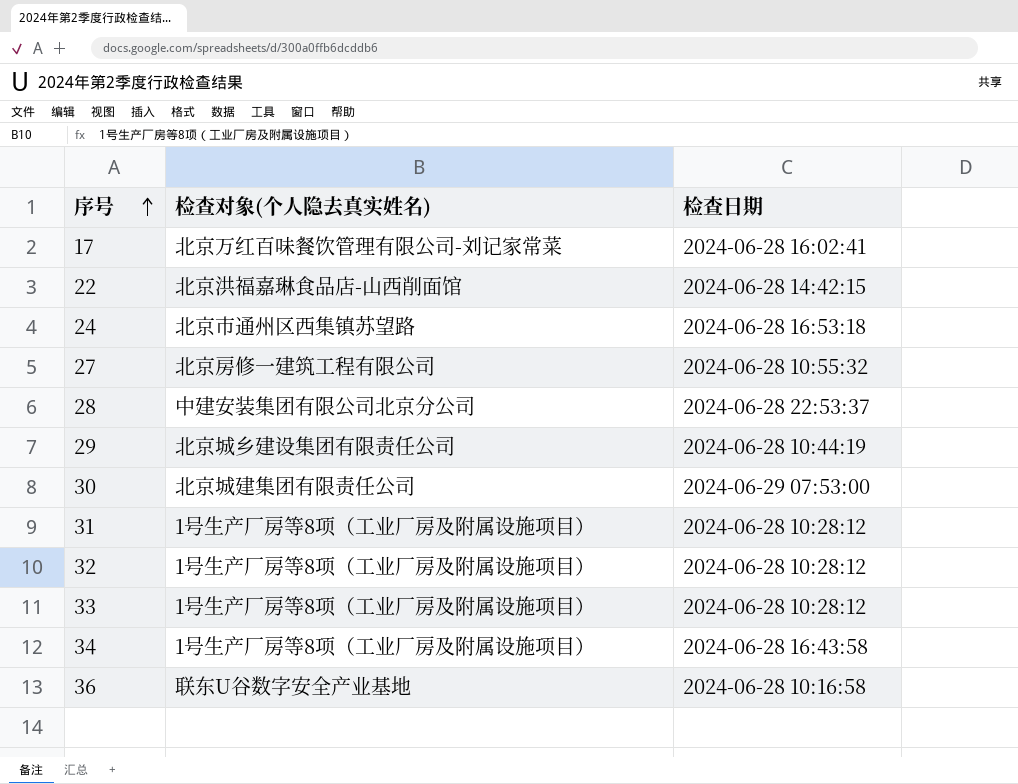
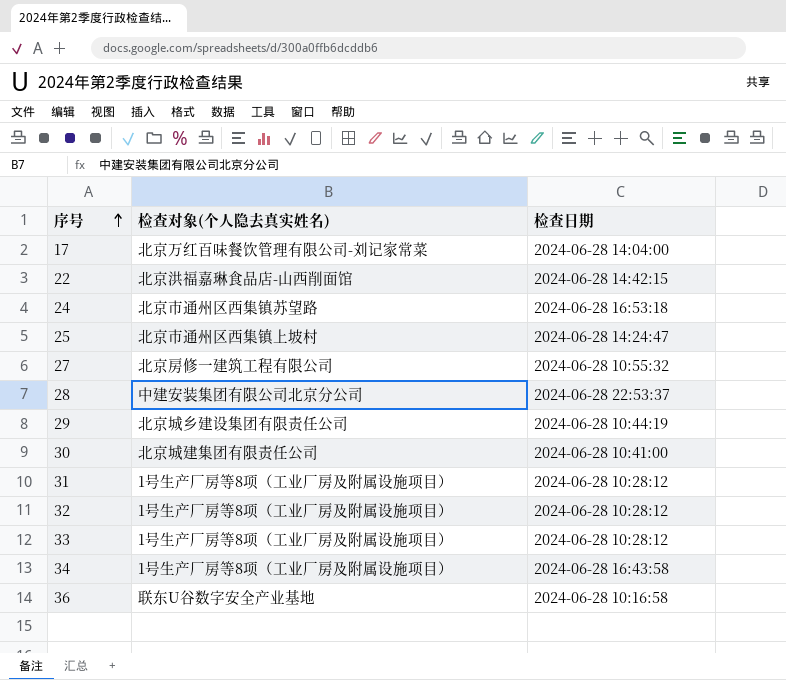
17 | 检查日期: 2024-06-28 16:02:41 -> 2024-06-28 14:04:00
row 25: none -> 北京市通州区西集镇上坡村 | 2024-06-28 14:24:47
30 | 检查日期: 2024-06-29 07:53:00 -> 2024-06-28 10:41:00

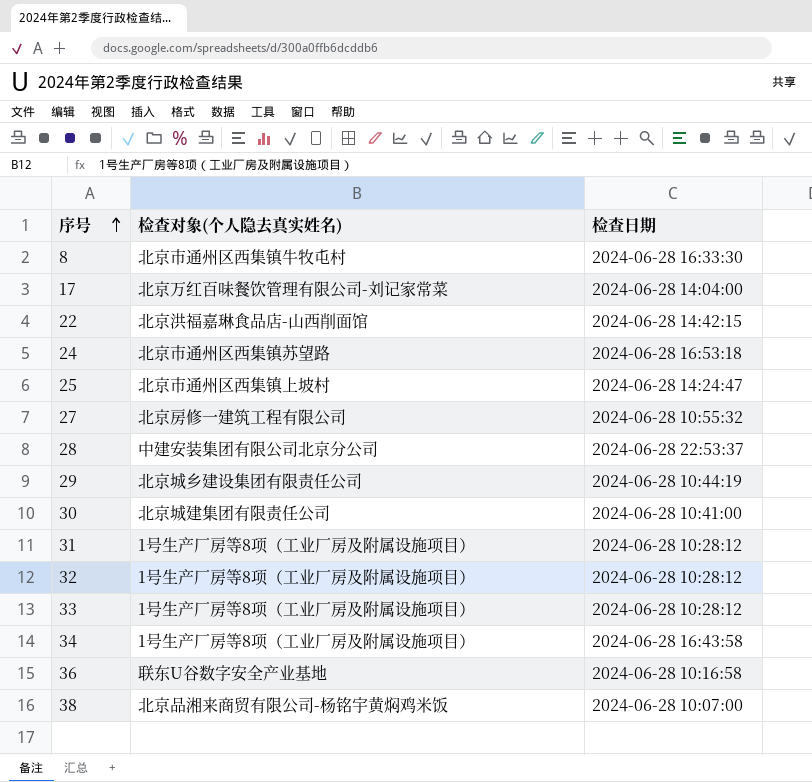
row 8: none -> 北京市通州区西集镇牛牧屯村 | 2024-06-28 16:33:30
row 38: none -> 北京品湘来商贸有限公司-杨铭宇黄焖鸡米饭 | 2024-06-28 10:07:00

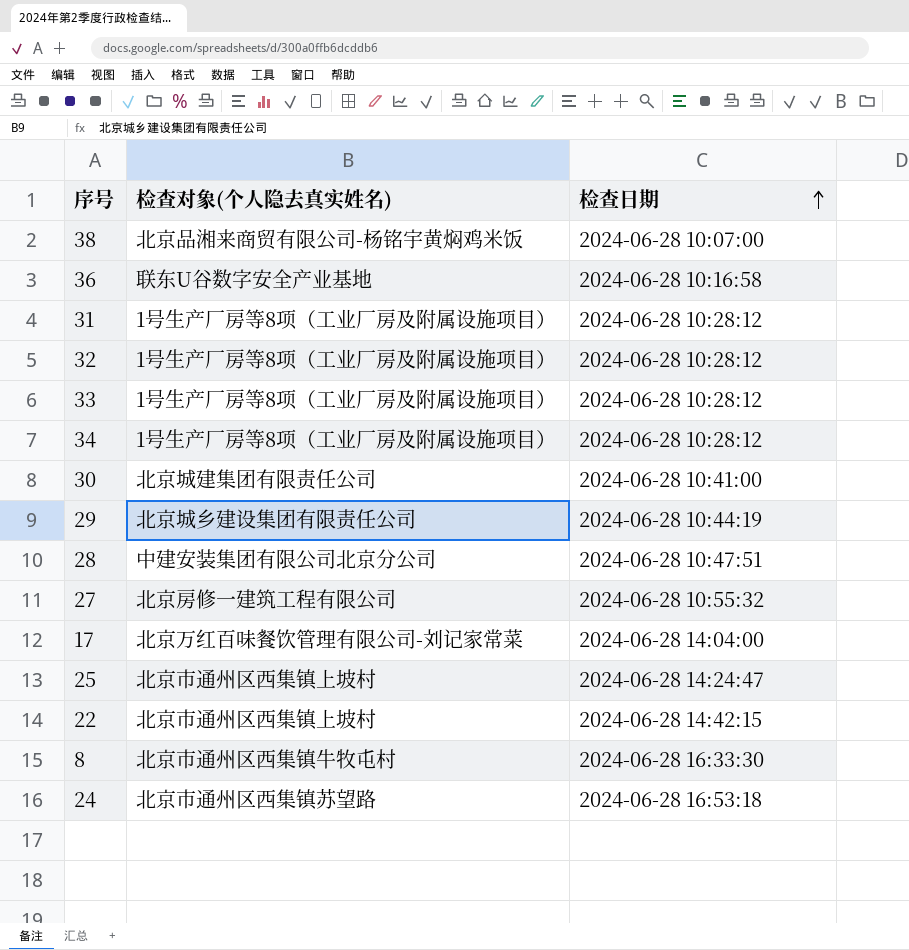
row order: 序号 ascending -> 检查日期 ascending
34 | 检查日期: 2024-06-28 16:43:58 -> 2024-06-28 10:28:12
28 | 检查日期: 2024-06-28 22:53:37 -> 2024-06-28 10:47:51
22 | 检查对象(个人隐去真实姓名): 北京洪福嘉琳食品店-山西削面馆 -> 北京市通州区西集镇上坡村

